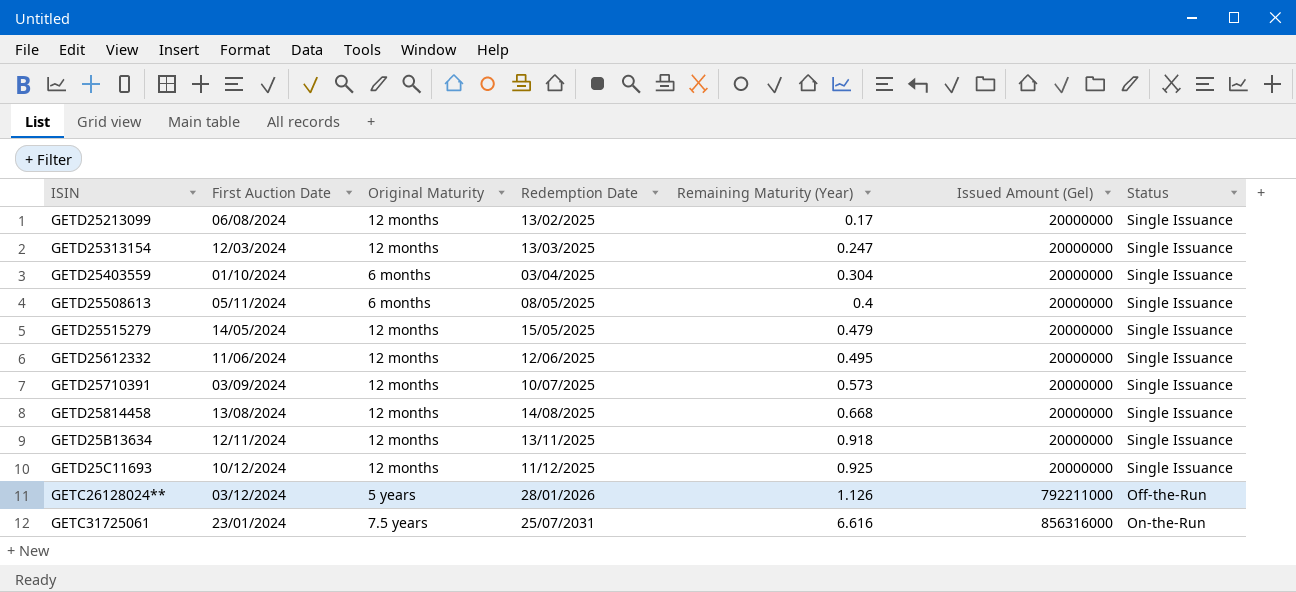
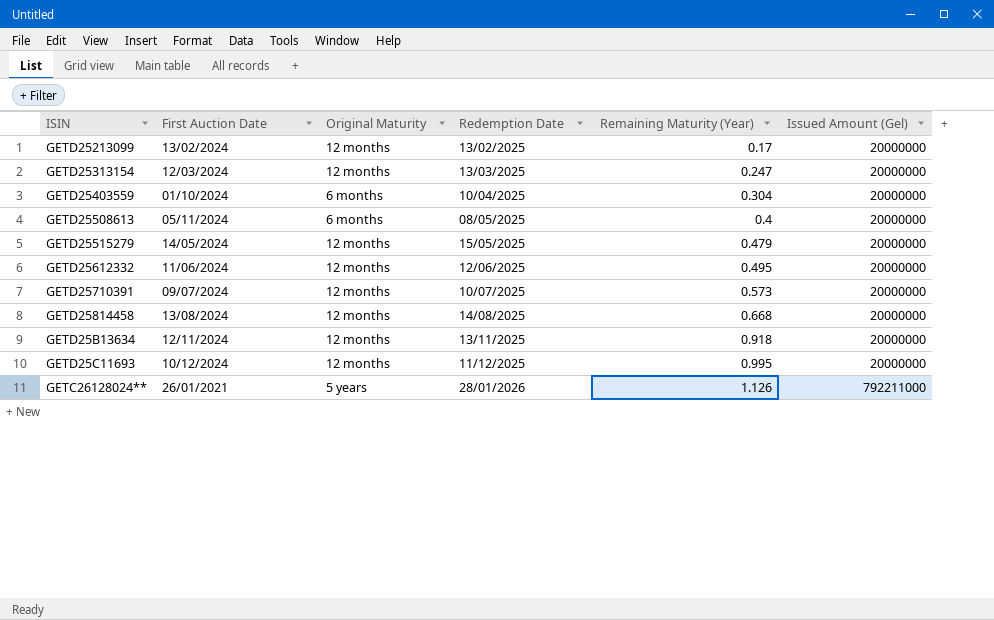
column Status | position: 7 -> none
row GETC31725061: 23/01/2024 | 7.5 years | 25/07/2031 | 6.616 | 856316000 | On-the-Run -> none
GETD25213099 | First Auction Date: 06/08/2024 -> 13/02/2024
GETD25403559 | Redemption Date: 03/04/2025 -> 10/04/2025
GETD25710391 | First Auction Date: 03/09/2024 -> 09/07/2024
GETD25C11693 | Remaining Maturity (Year): 0.925 -> 0.995
GETC26128024** | First Auction Date: 03/12/2024 -> 26/01/2021

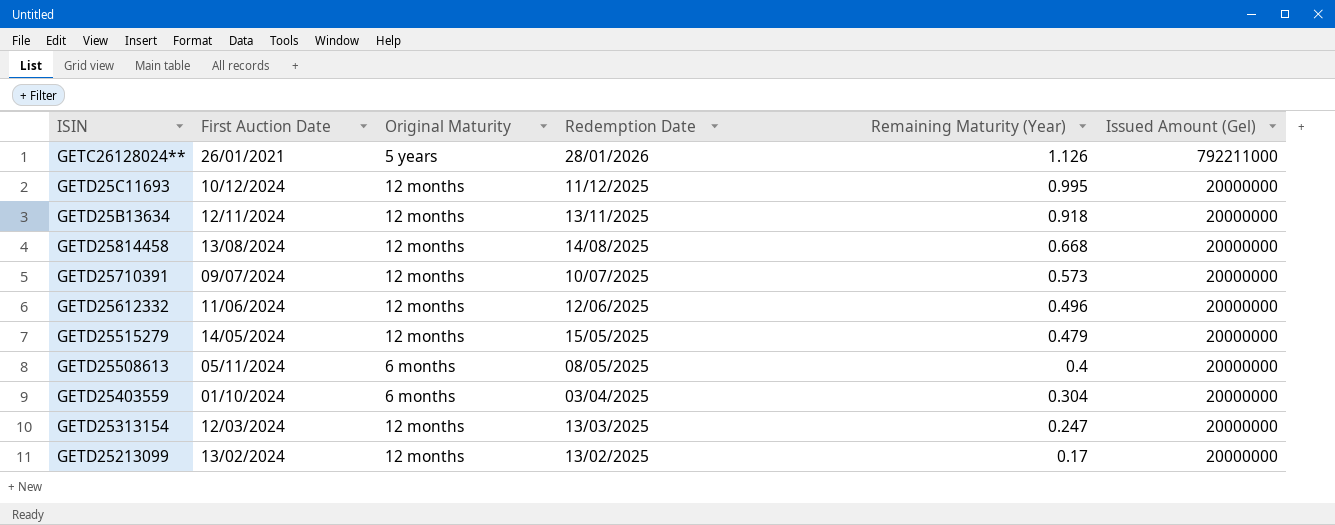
row order: Redemption Date ascending -> Redemption Date descending
GETD25612332 | Remaining Maturity (Year): 0.495 -> 0.496
GETD25403559 | Redemption Date: 10/04/2025 -> 03/04/2025

